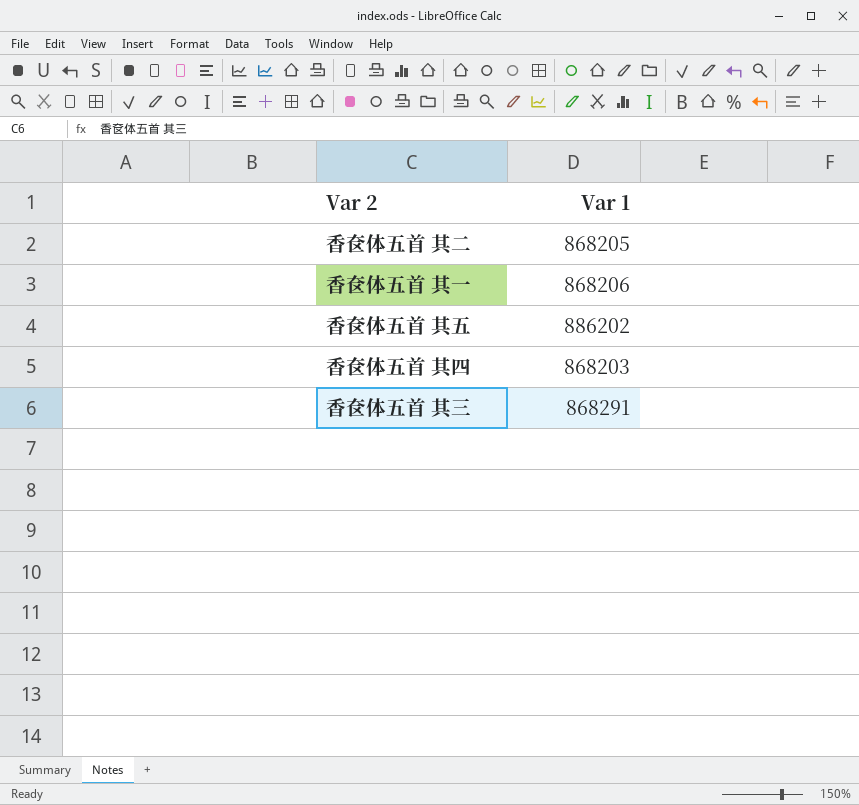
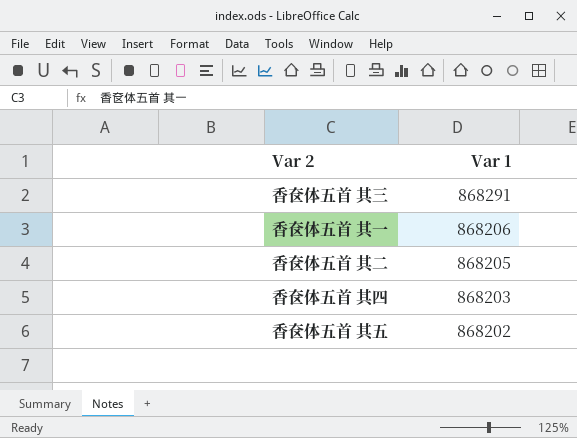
row order: none -> Var 1 descending
香奁体五首 其五 | Var 1: 886202 -> 868202

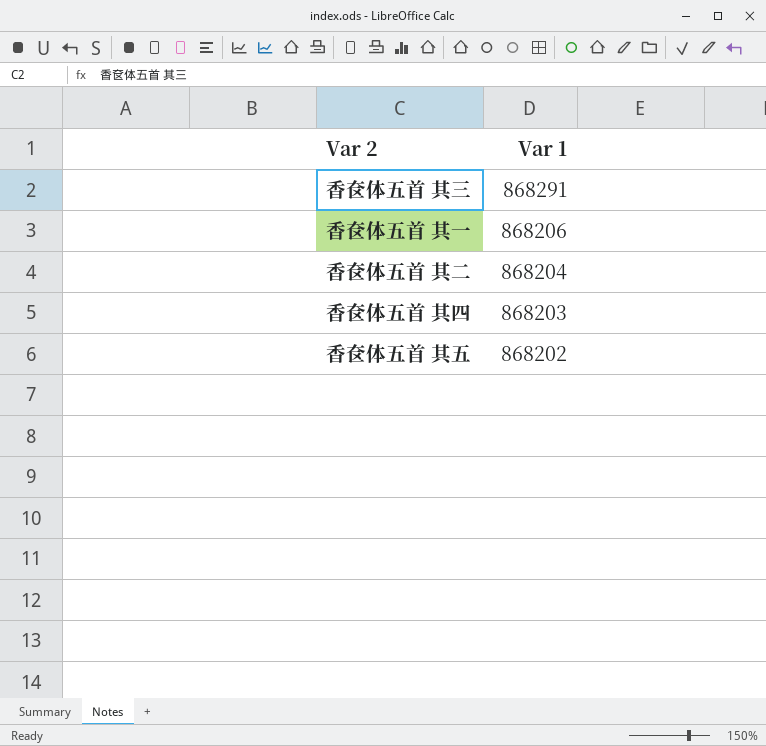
香奁体五首 其二 | Var 1: 868205 -> 868204

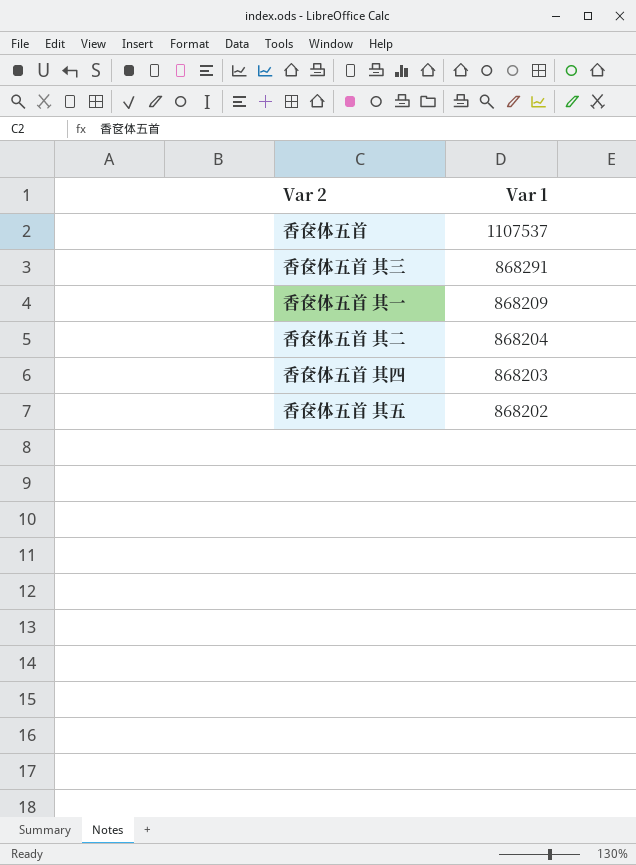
row 香奁体五首: none -> 1107537
香奁体五首 其一 | Var 1: 868206 -> 868209

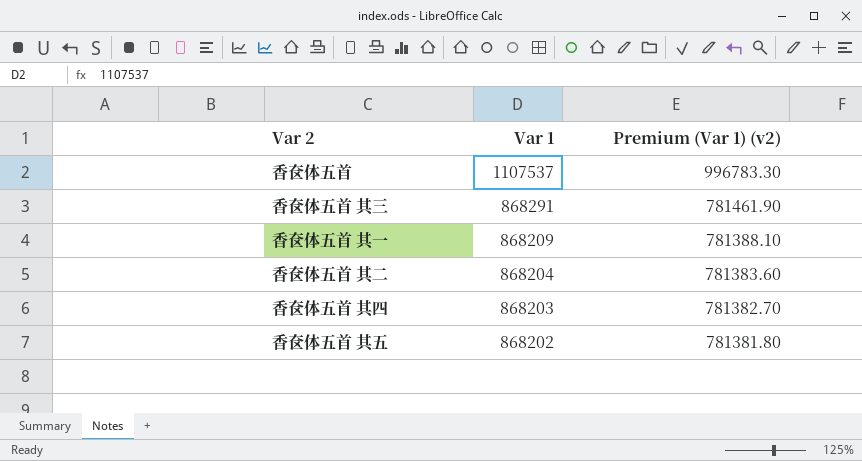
column Premium (Var 1) (v2) | formula: none -> [Var 1] * 0.9

